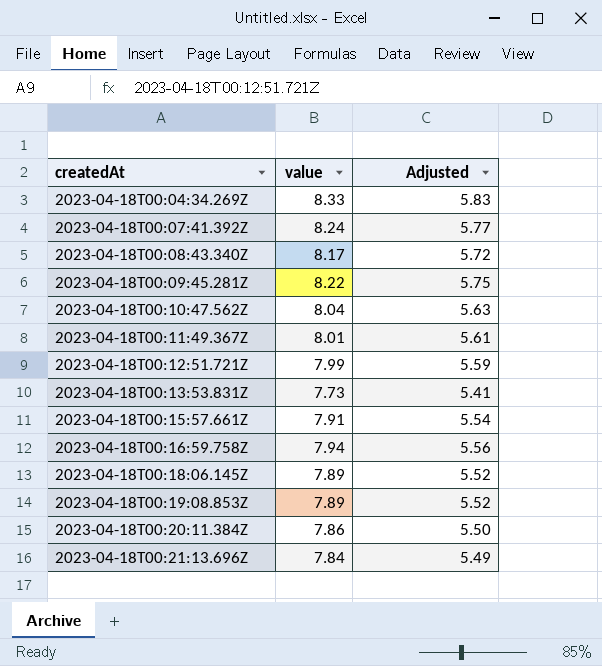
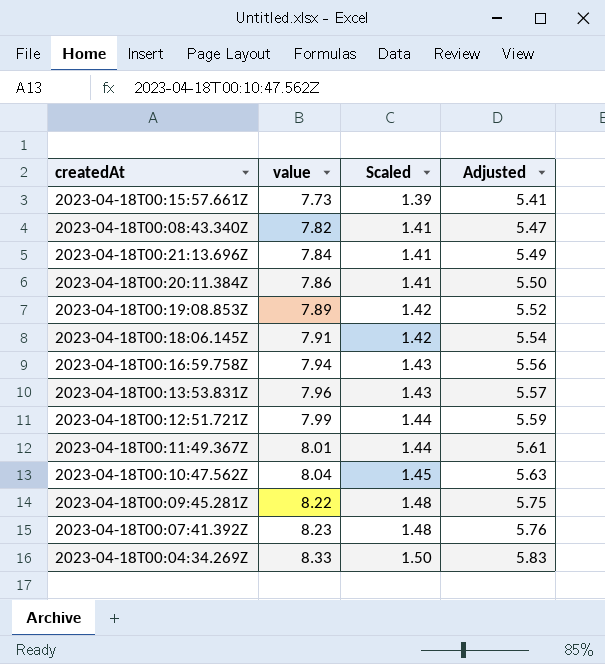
row order: createdAt ascending -> value ascending
column Scaled | formula: none -> [value] * 0.18
2023-04-18T00:15:57.661Z | value: 7.91 -> 7.73
2023-04-18T00:15:57.661Z | Adjusted: 5.54 -> 5.41
2023-04-18T00:08:43.340Z | value: 8.17 -> 7.82
2023-04-18T00:08:43.340Z | Adjusted: 5.72 -> 5.47
2023-04-18T00:18:06.145Z | value: 7.89 -> 7.91
2023-04-18T00:18:06.145Z | Adjusted: 5.52 -> 5.54
2023-04-18T00:13:53.831Z | value: 7.73 -> 7.96
2023-04-18T00:13:53.831Z | Adjusted: 5.41 -> 5.57
2023-04-18T00:07:41.392Z | value: 8.24 -> 8.23
2023-04-18T00:07:41.392Z | Adjusted: 5.77 -> 5.76

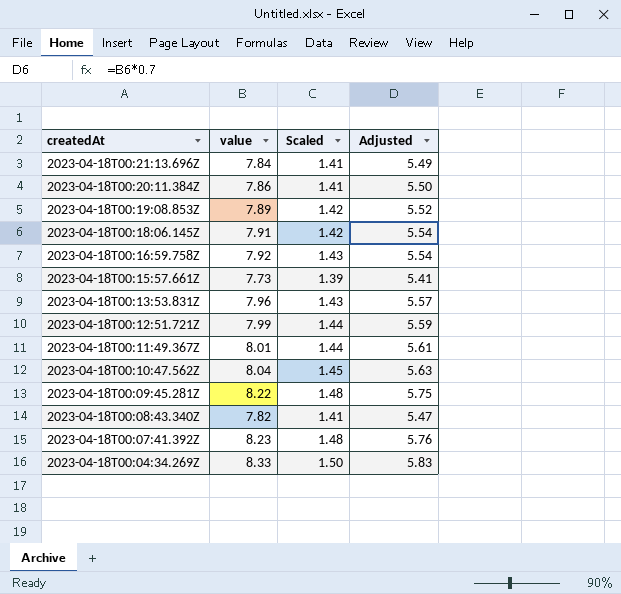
row order: value ascending -> createdAt descending
2023-04-18T00:16:59.758Z | value: 7.94 -> 7.92
2023-04-18T00:16:59.758Z | Adjusted: 5.56 -> 5.54

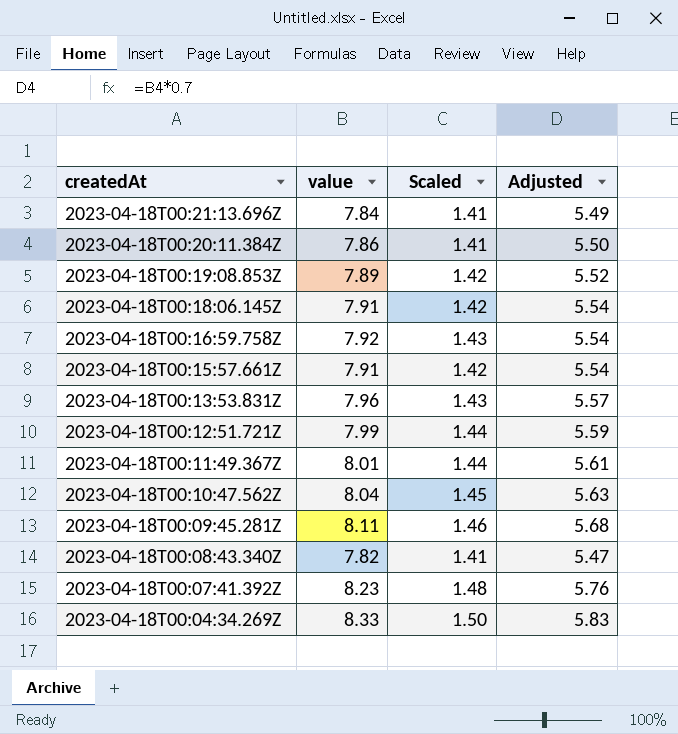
2023-04-18T00:15:57.661Z | value: 7.73 -> 7.91
2023-04-18T00:15:57.661Z | Scaled: 1.39 -> 1.42
2023-04-18T00:15:57.661Z | Adjusted: 5.41 -> 5.54
2023-04-18T00:09:45.281Z | value: 8.22 -> 8.11
2023-04-18T00:09:45.281Z | Scaled: 1.48 -> 1.46
2023-04-18T00:09:45.281Z | Adjusted: 5.75 -> 5.68

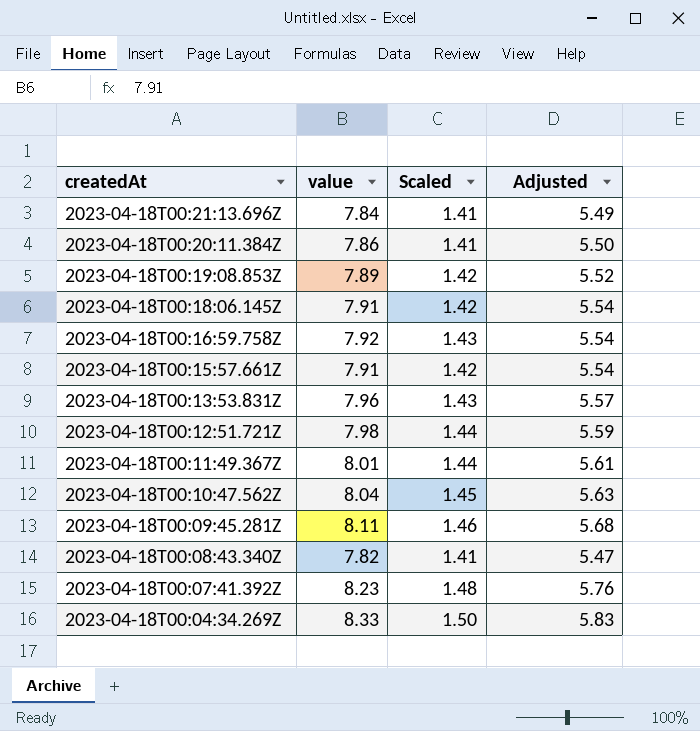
2023-04-18T00:12:51.721Z | value: 7.99 -> 7.98

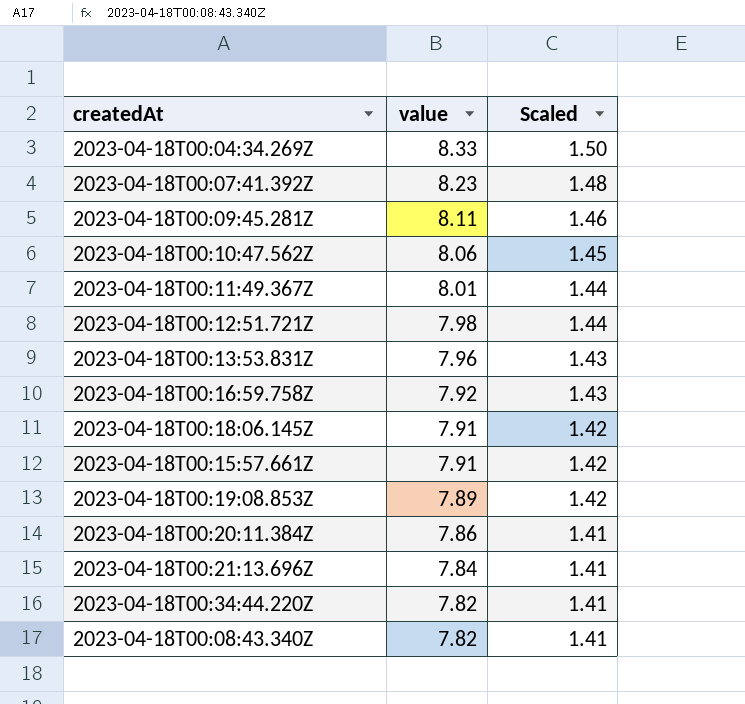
row order: createdAt descending -> value descending
column Adjusted | formula: [value] * 0.7 -> none
2023-04-18T00:10:47.562Z | value: 8.04 -> 8.06
row 2023-04-18T00:34:44.220Z: none -> 7.82 | 1.41

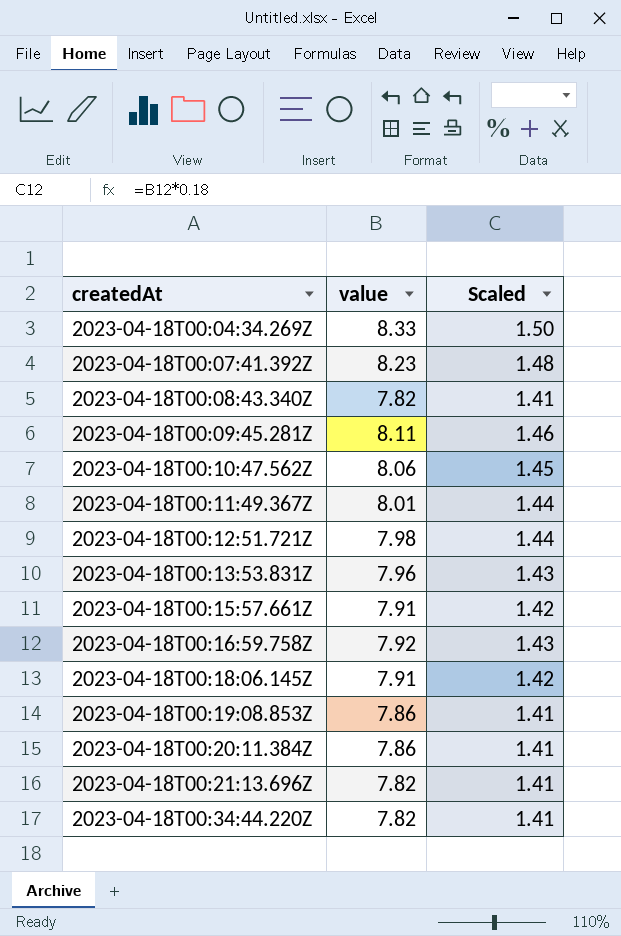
row order: value descending -> createdAt ascending
2023-04-18T00:19:08.853Z | value: 7.89 -> 7.86
2023-04-18T00:19:08.853Z | Scaled: 1.42 -> 1.41
2023-04-18T00:21:13.696Z | value: 7.84 -> 7.82

